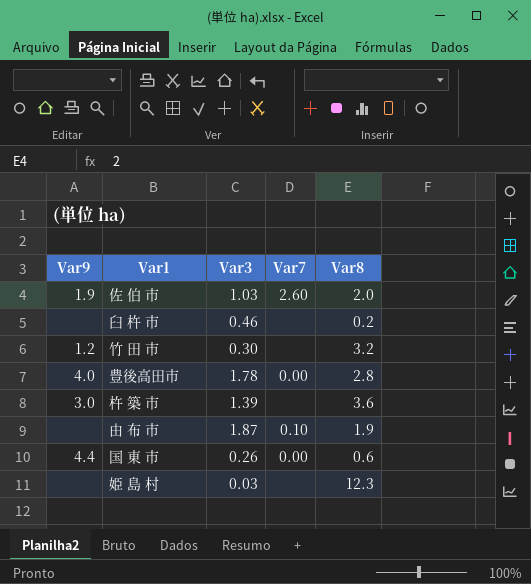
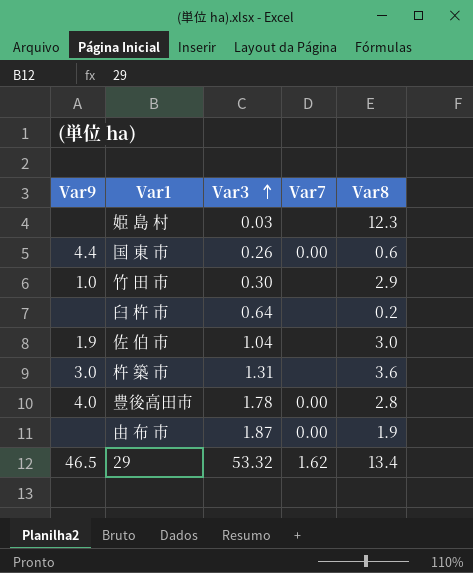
row order: none -> Var3 ascending
竹 田 市 | Var9: 1.2 -> 1.0
竹 田 市 | Var8: 3.2 -> 2.9
臼 杵 市 | Var3: 0.46 -> 0.64
佐 伯 市 | Var3: 1.03 -> 1.04
佐 伯 市 | Var7: 2.60 -> none
佐 伯 市 | Var8: 2.0 -> 3.0
杵 築 市 | Var3: 1.39 -> 1.31
由 布 市 | Var7: 0.10 -> 0.00
row 29: none -> 46.5 | 53.32 | 1.62 | 13.4

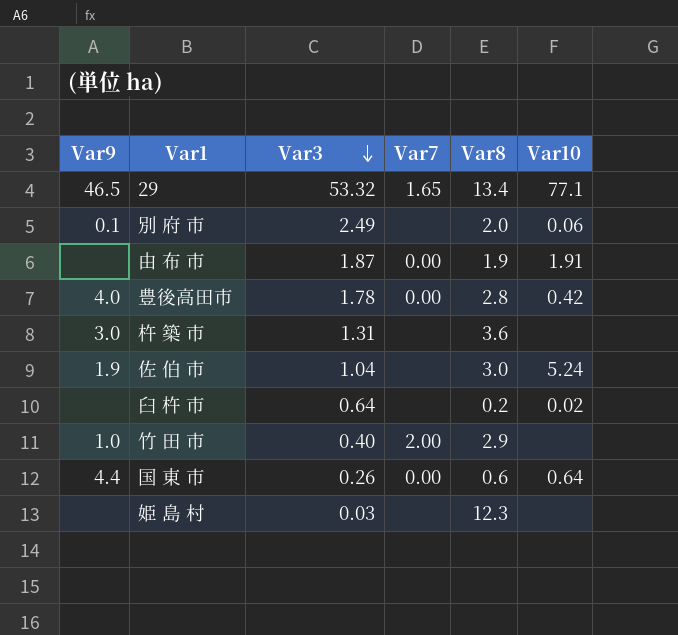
row order: Var3 ascending -> Var3 descending
column Var10 | position: none -> 6
29 | Var7: 1.62 -> 1.65
row 別 府 市: none -> 0.1 | 2.49 | none | 2.0 | 0.06
竹 田 市 | Var3: 0.30 -> 0.40
竹 田 市 | Var7: none -> 2.00

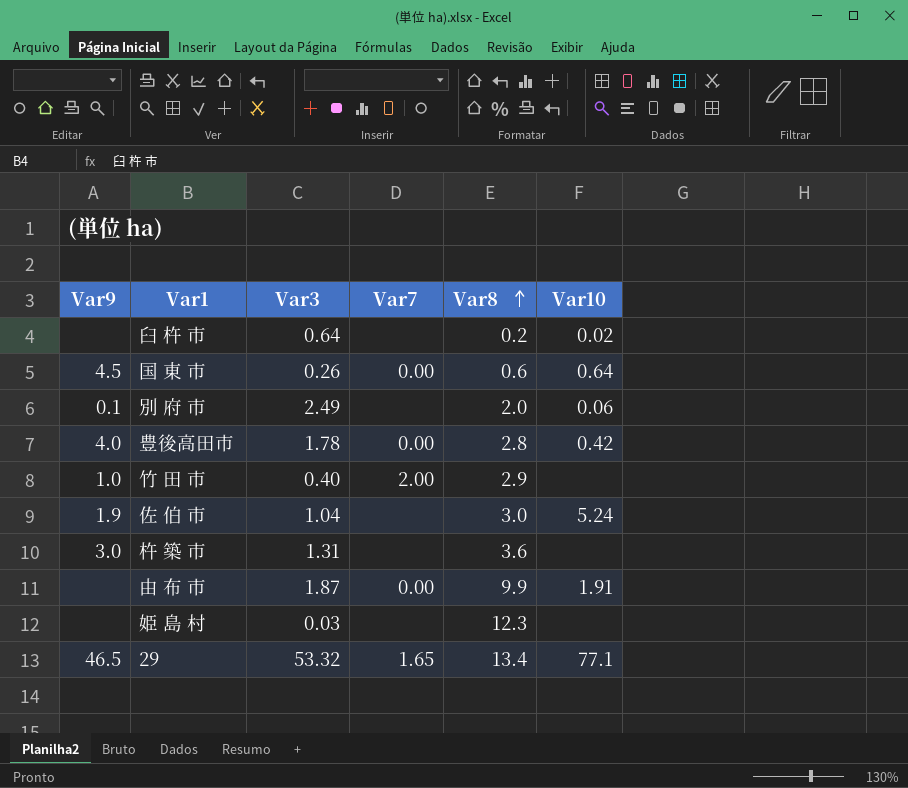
row order: Var3 descending -> Var8 ascending
国 東 市 | Var9: 4.4 -> 4.5
由 布 市 | Var8: 1.9 -> 9.9

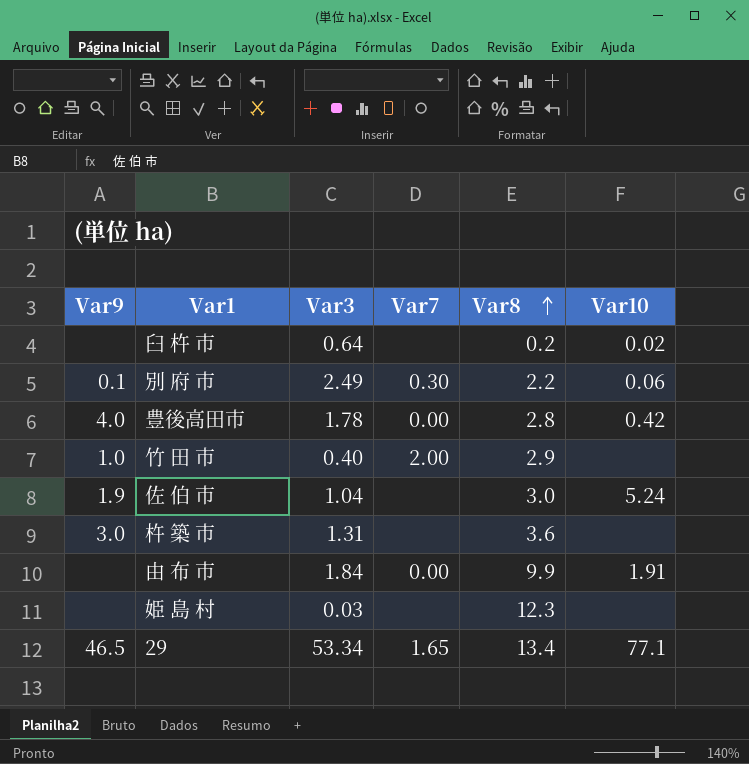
row 国 東 市: 4.5 | 0.26 | 0.00 | 0.6 | 0.64 -> none
別 府 市 | Var7: none -> 0.30
別 府 市 | Var8: 2.0 -> 2.2
由 布 市 | Var3: 1.87 -> 1.84
29 | Var3: 53.32 -> 53.34

